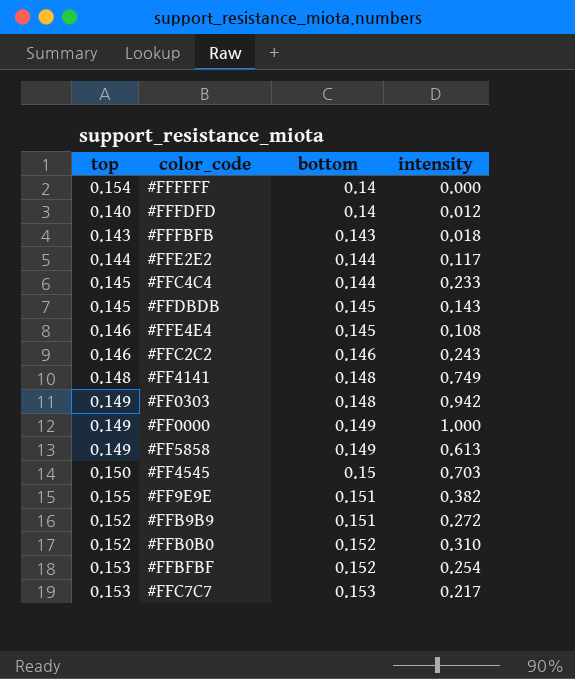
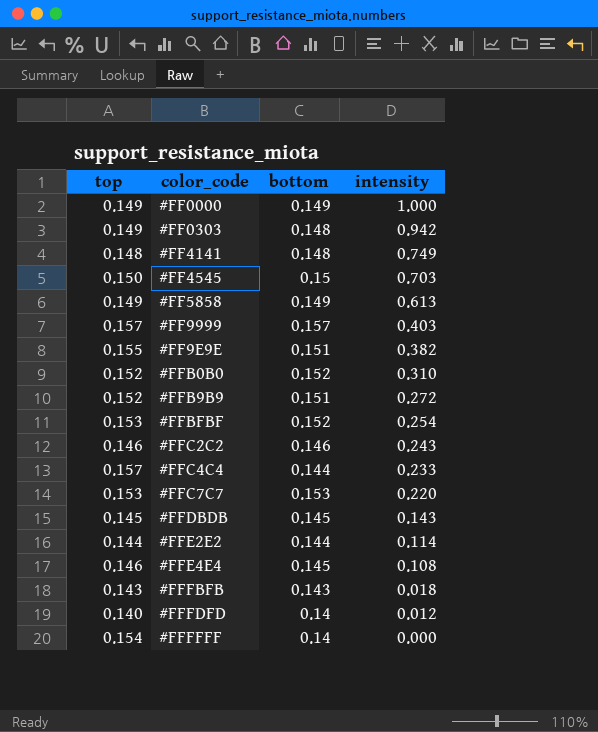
row order: bottom ascending -> intensity descending
row #FF9999: none -> 0.157 | 0.157 | 0.403
#FFC4C4 | top: 0.145 -> 0.157
#FFC7C7 | intensity: 0.217 -> 0.220
#FFE2E2 | intensity: 0.117 -> 0.114

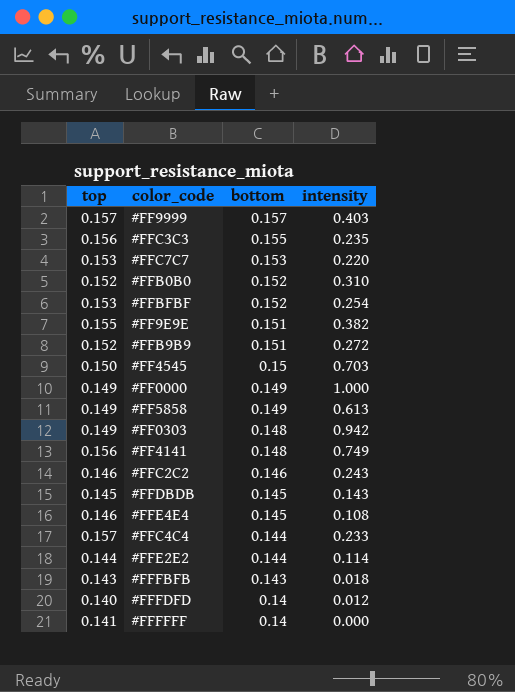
row order: intensity descending -> bottom descending
row #FFC3C3: none -> 0.156 | 0.155 | 0.235
#FF4141 | top: 0.148 -> 0.156
#FFFFFF | top: 0.154 -> 0.141

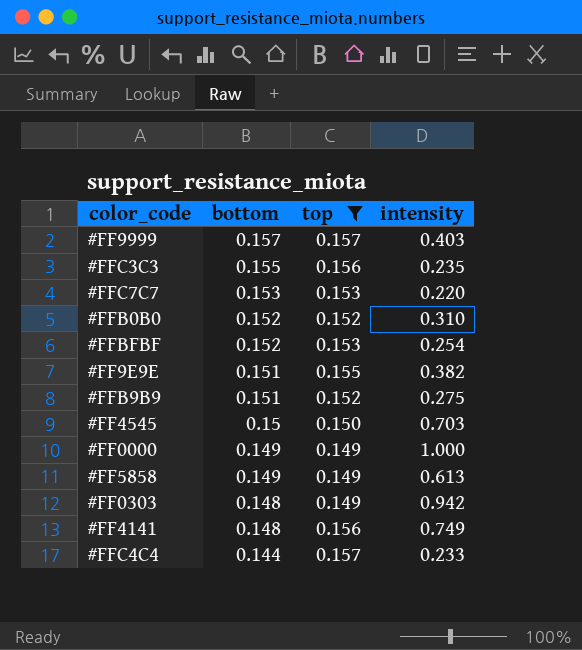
filter: none -> top >= 0.149
column top | position: 1 -> 3
#FFB9B9 | intensity: 0.272 -> 0.275

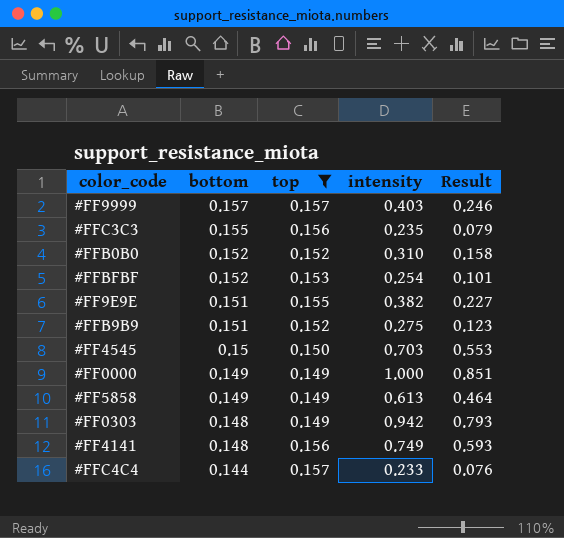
column Result | formula: none -> [intensity] - [top]
row #FFC7C7: 0.153 | 0.153 | 0.220 -> none

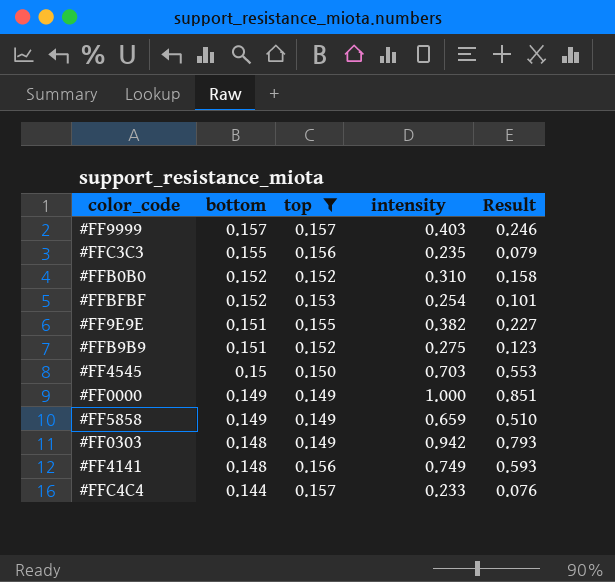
#FF5858 | intensity: 0.613 -> 0.659
#FF5858 | Result: 0.464 -> 0.510

